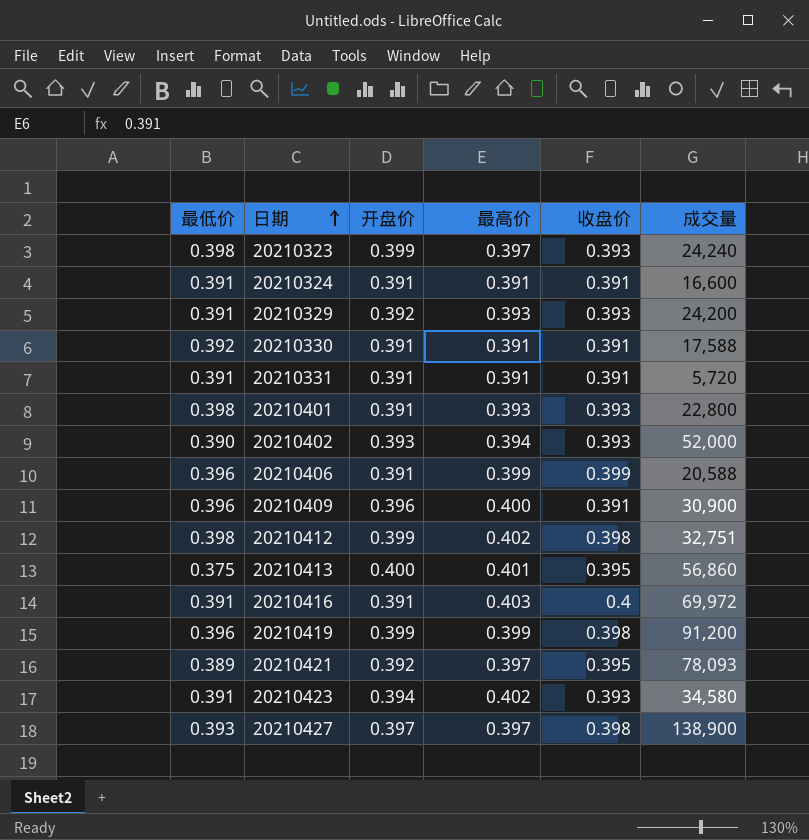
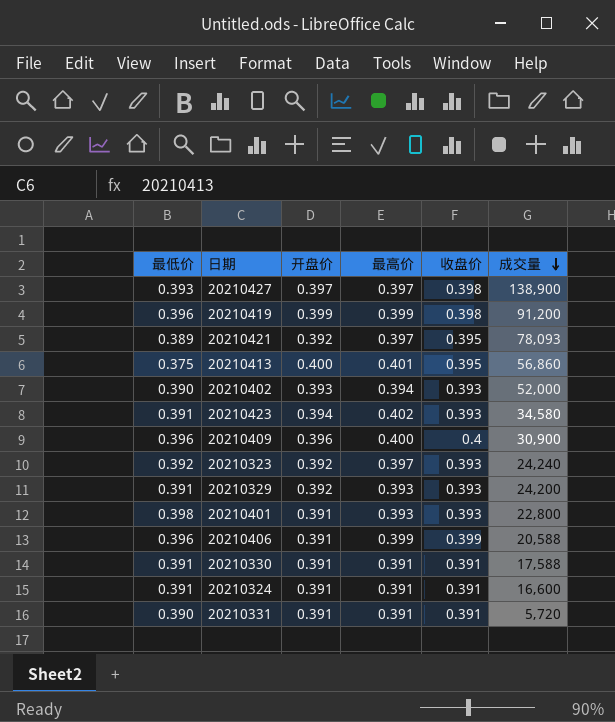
row order: 日期 ascending -> 成交量 descending
row 20210412: 0.398 | 0.399 | 0.402 | 0.398 | 32,751 -> none
row 20210416: 0.391 | 0.391 | 0.403 | 0.4 | 69,972 -> none
20210409 | 收盘价: 0.391 -> 0.4
20210323 | 最低价: 0.398 -> 0.392
20210323 | 开盘价: 0.399 -> 0.392
20210330 | 最低价: 0.392 -> 0.391
20210331 | 最低价: 0.391 -> 0.390

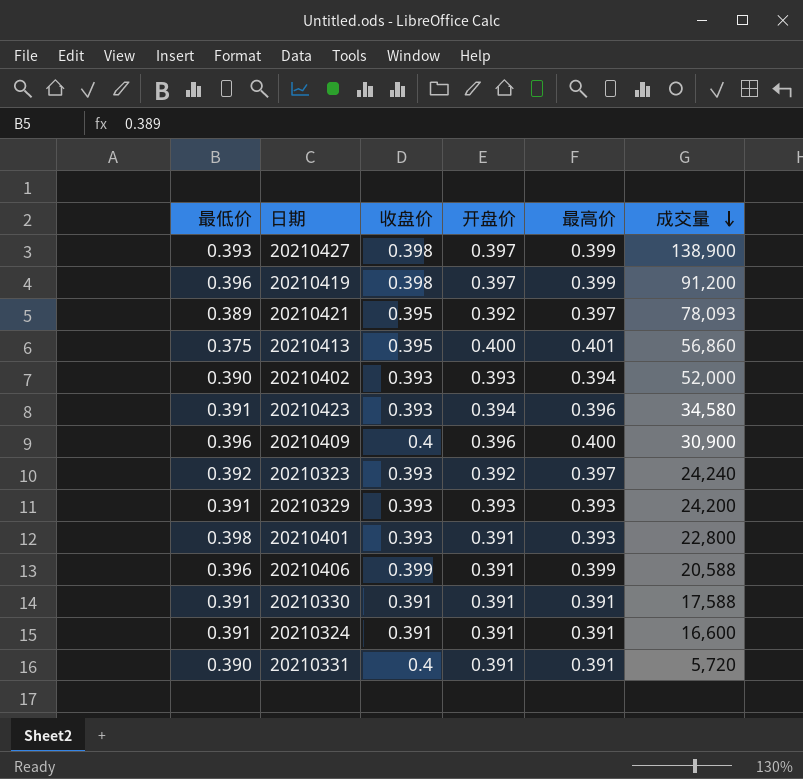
column 收盘价 | position: 5 -> 3
20210427 | 最高价: 0.397 -> 0.399
20210419 | 开盘价: 0.399 -> 0.397
20210423 | 最高价: 0.402 -> 0.396
20210329 | 开盘价: 0.392 -> 0.393
20210331 | 收盘价: 0.391 -> 0.4

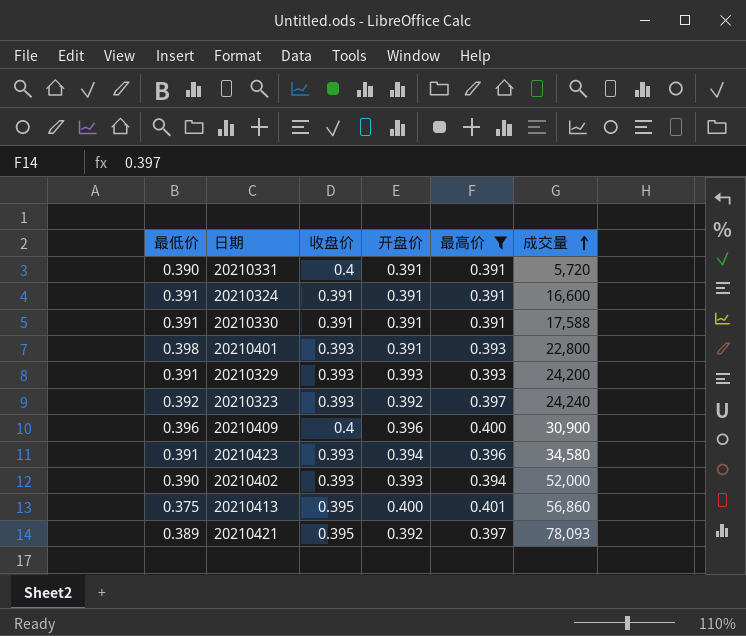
filter: none -> 最高价 != 0.399
row order: 成交量 descending -> 成交量 ascending

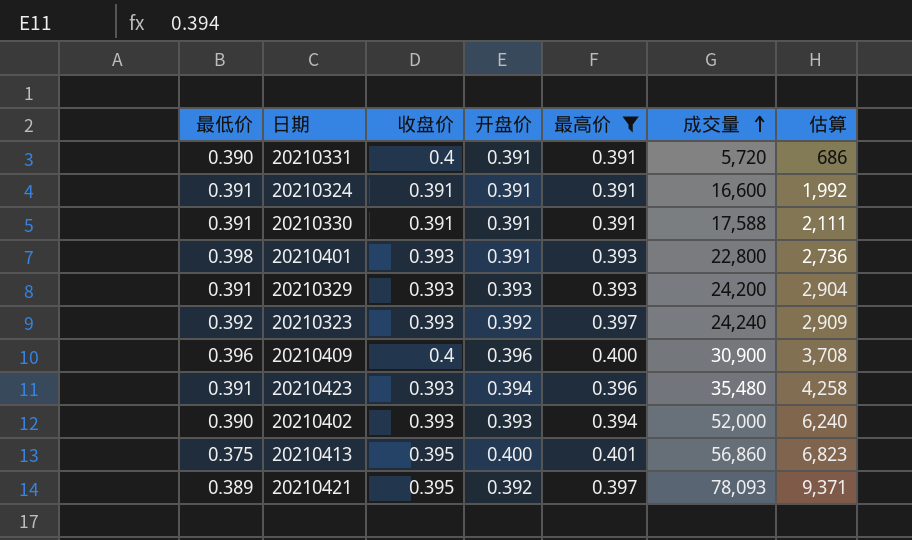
column 估算 | formula: none -> [成交量] * 0.12
20210423 | 成交量: 34,580 -> 35,480

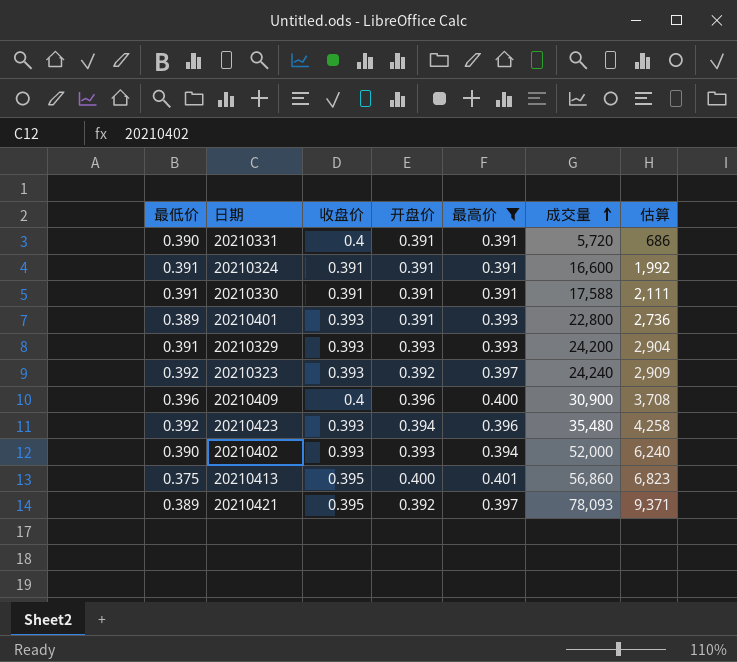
20210401 | 最低价: 0.398 -> 0.389
20210423 | 最低价: 0.391 -> 0.392

